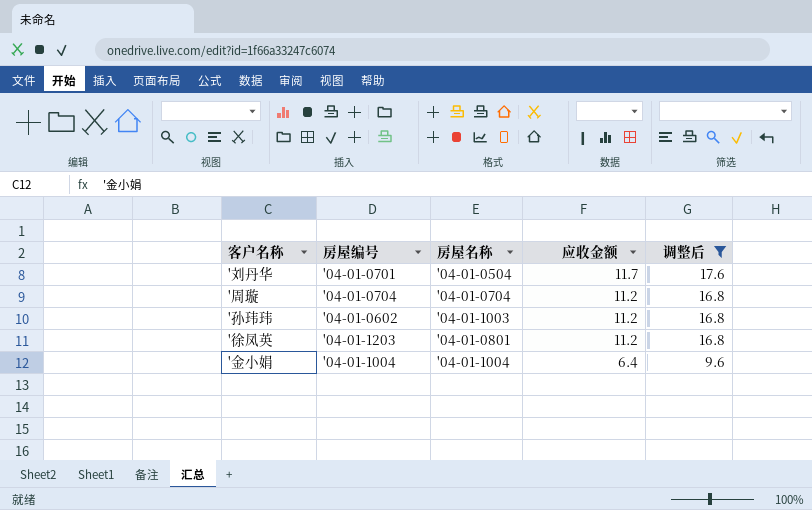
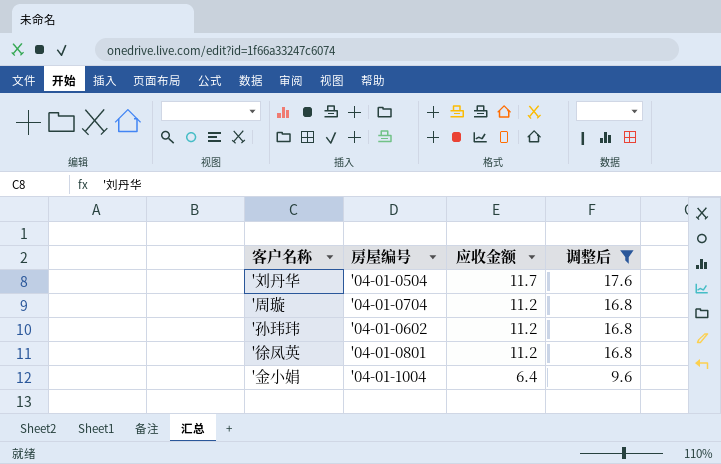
column 房屋名称 | position: 3 -> none
'刘丹华 | 房屋编号: '04-01-0701 -> '04-01-0504
'徐凤英 | 房屋编号: '04-01-1203 -> '04-01-0801

